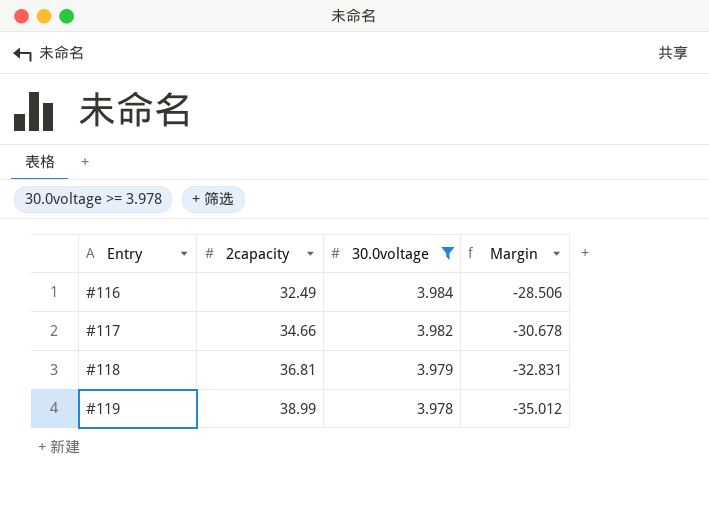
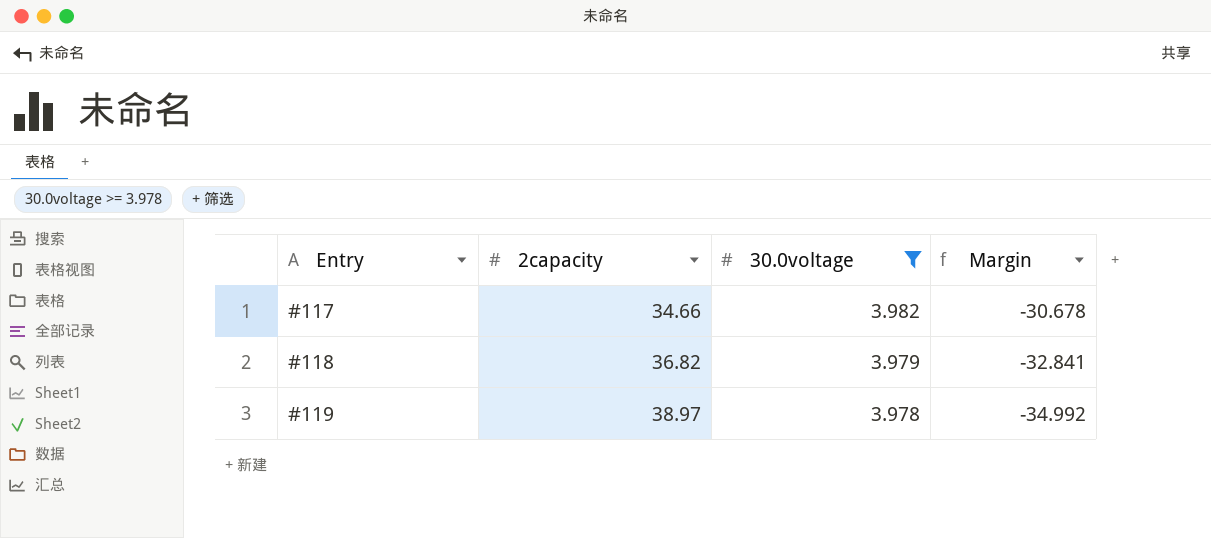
row #116: 32.49 | 3.984 | -28.506 -> none
#118 | 2capacity: 36.81 -> 36.82
#118 | Margin: -32.831 -> -32.841
#119 | 2capacity: 38.99 -> 38.97
#119 | Margin: -35.012 -> -34.992

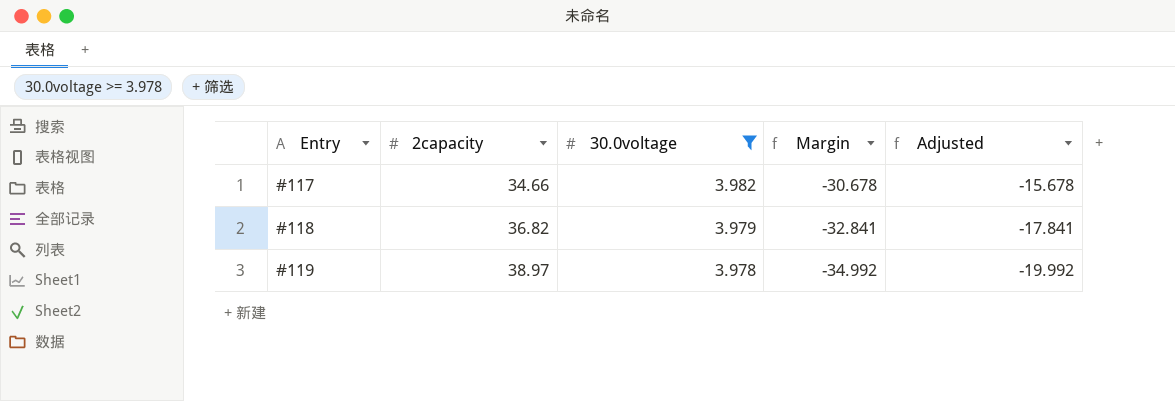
column Adjusted | formula: none -> [Margin] + 15

